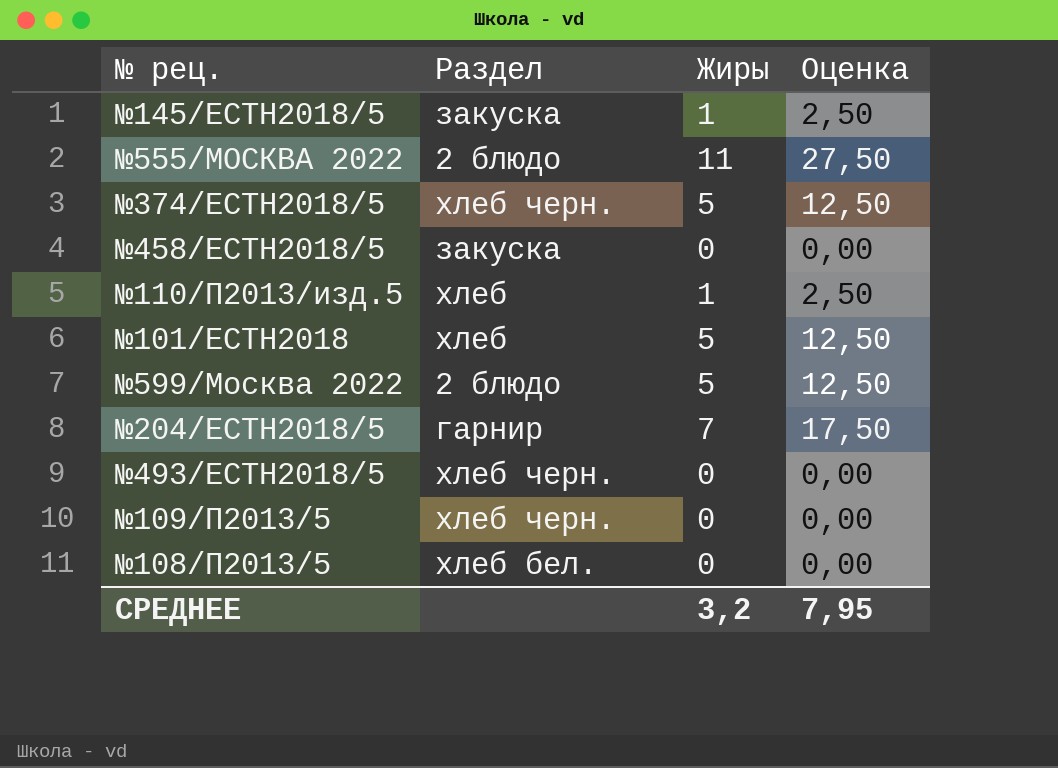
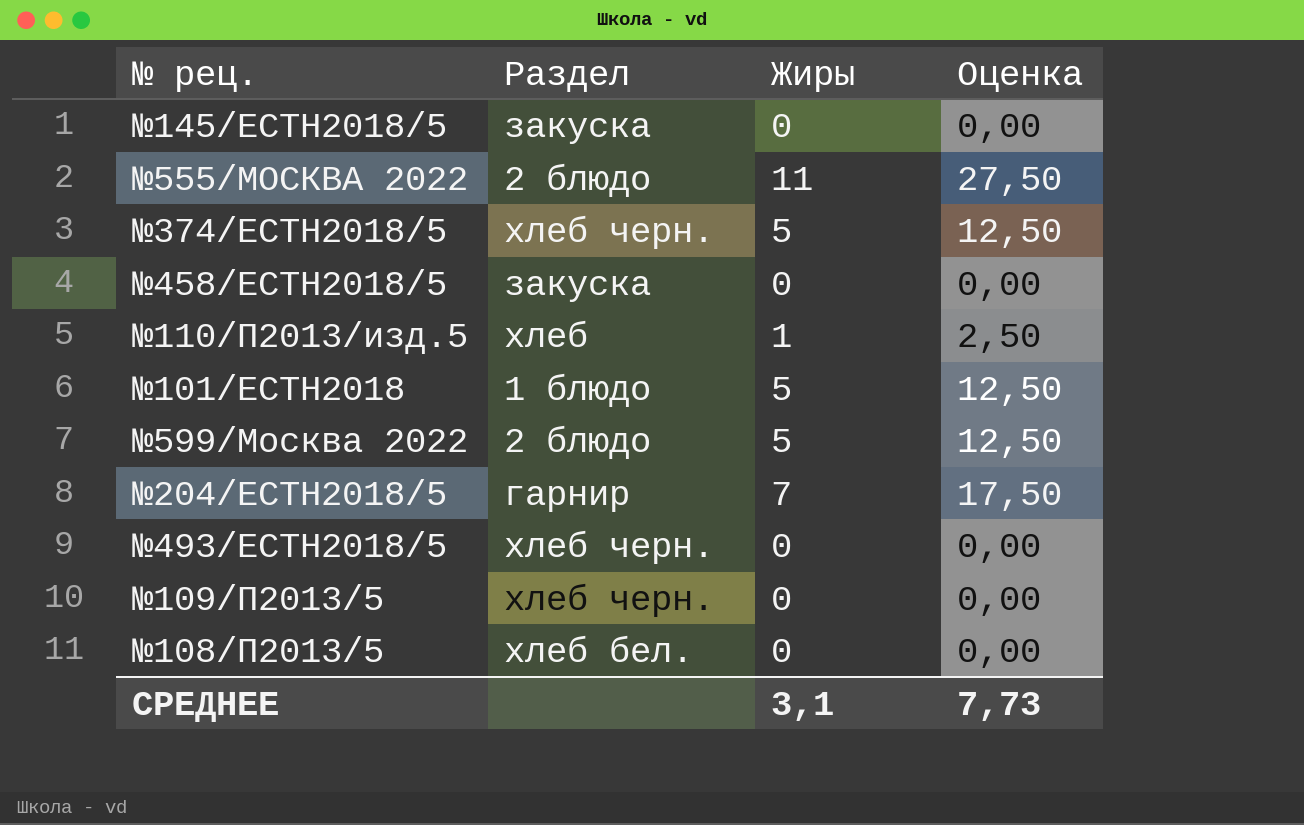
№145/ЕСТН2018/5 | Жиры: 1 -> 0
№145/ЕСТН2018/5 | Оценка: 2,50 -> 0,00
№101/ЕСТН2018 | Раздел: хлеб -> 1 блюдо
СРЕДНЕЕ | Жиры: 3,2 -> 3,1
СРЕДНЕЕ | Оценка: 7,95 -> 7,73

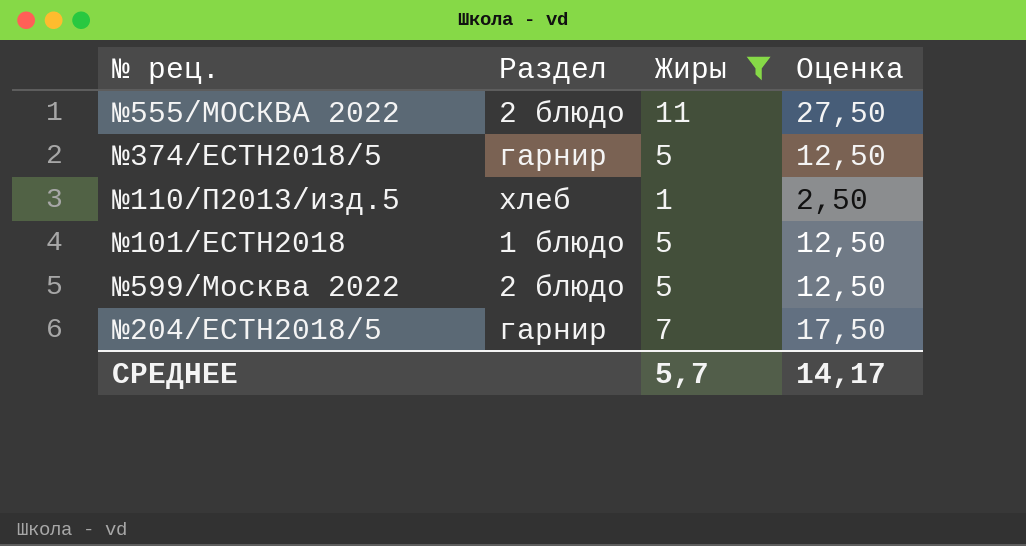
filter: none -> Жиры != 0
№374/ЕСТН2018/5 | Раздел: хлеб черн. -> гарнир
СРЕДНЕЕ | Жиры: 3,1 -> 5,7
СРЕДНЕЕ | Оценка: 7,73 -> 14,17

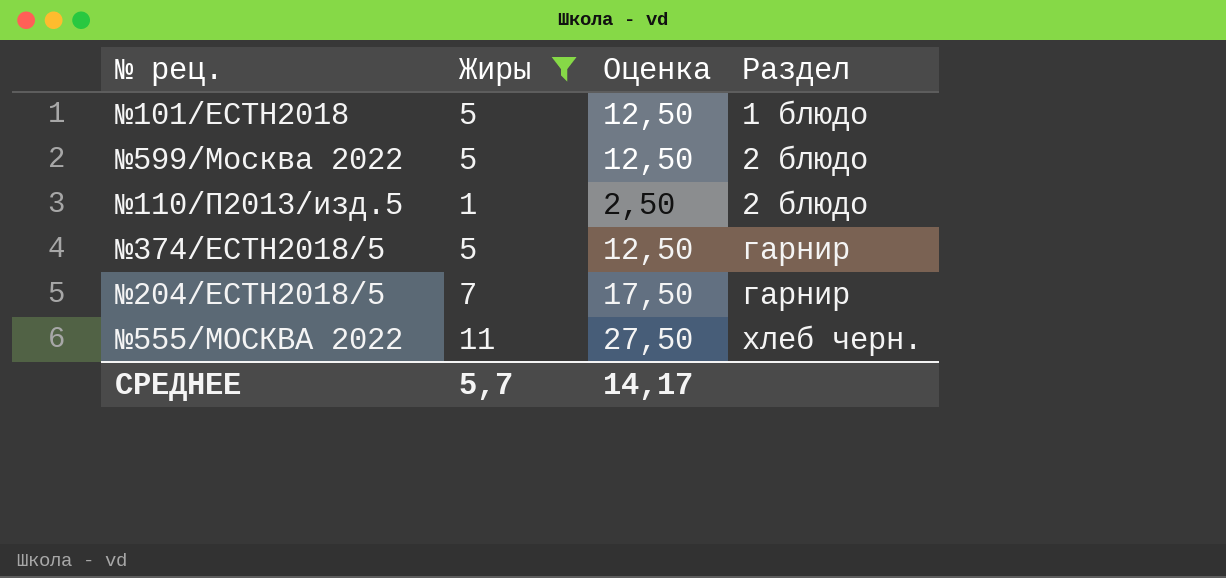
row order: none -> Раздел ascending
column Раздел | position: 2 -> 4
№110/П2013/изд.5 | Раздел: хлеб -> 2 блюдо
№555/МОСКВА 2022 | Раздел: 2 блюдо -> хлеб черн.

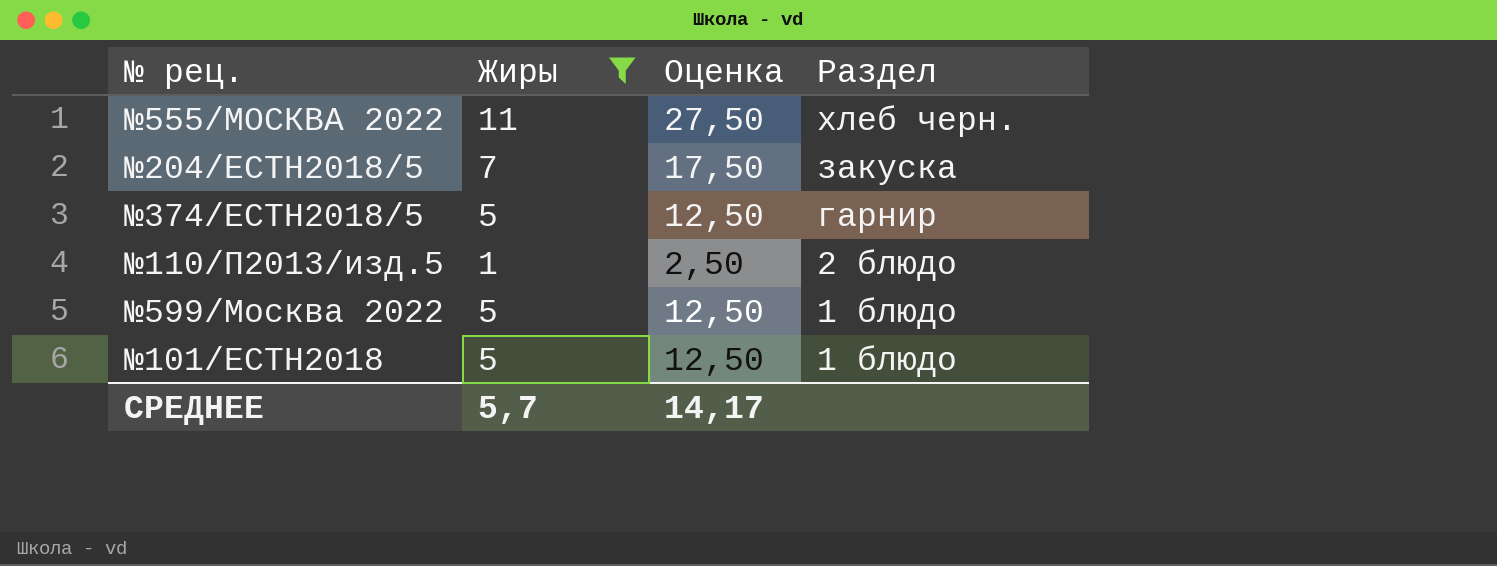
row order: Раздел ascending -> Раздел descending
№204/ЕСТН2018/5 | Раздел: гарнир -> закуска
№599/Москва 2022 | Раздел: 2 блюдо -> 1 блюдо

